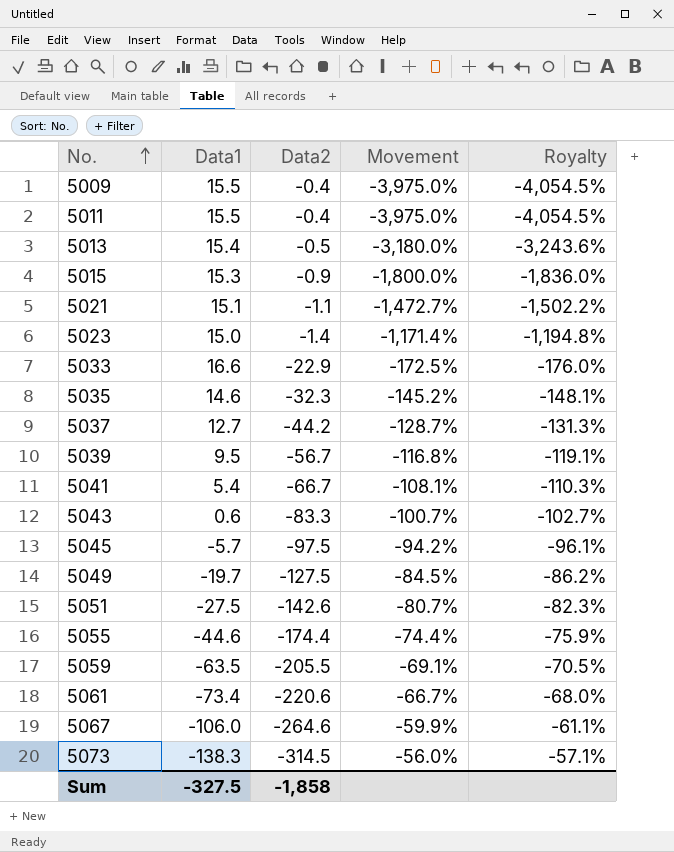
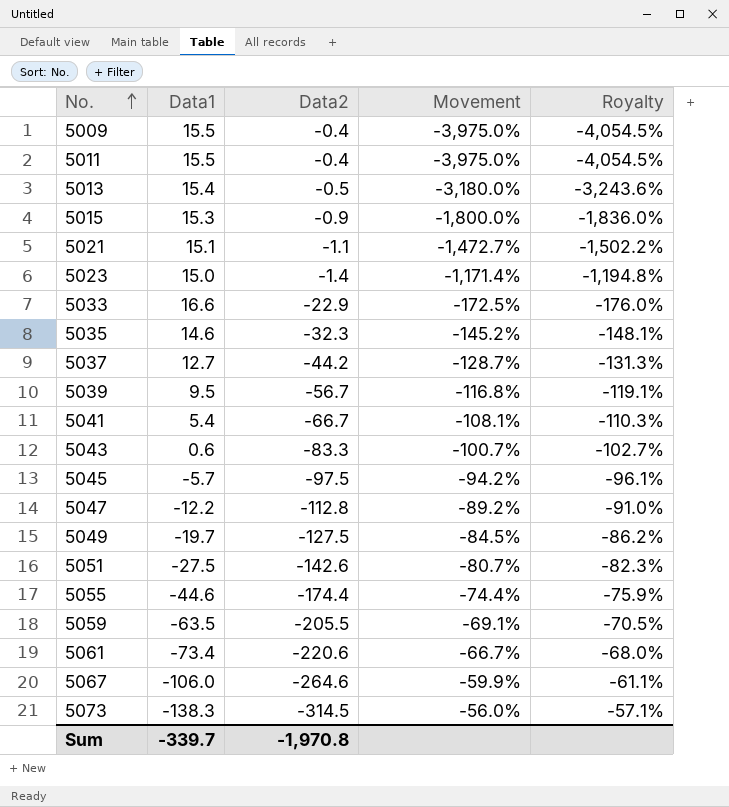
row 5047: none -> -12.2 | -112.8 | -89.2% | -91.0%
Sum | Data1: -327.5 -> -339.7
Sum | Data2: -1,858 -> -1,970.8

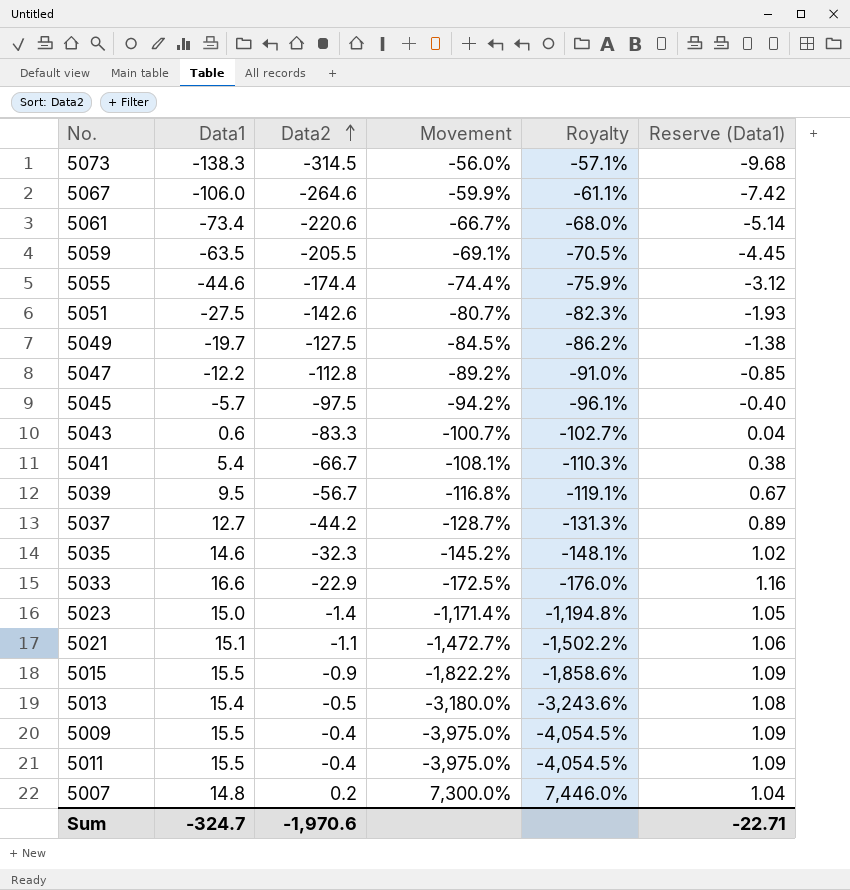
row order: No. ascending -> Data2 ascending
column Reserve (Data1) | formula: none -> [Data1] * 0.07
5015 | Data1: 15.3 -> 15.5
5015 | Movement: -1,800.0% -> -1,822.2%
5015 | Royalty: -1,836.0% -> -1,858.6%
row 5007: none -> 14.8 | 0.2 | 7,300.0% | 7,446.0% | 1.04
Sum | Data1: -339.7 -> -324.7
Sum | Data2: -1,970.8 -> -1,970.6

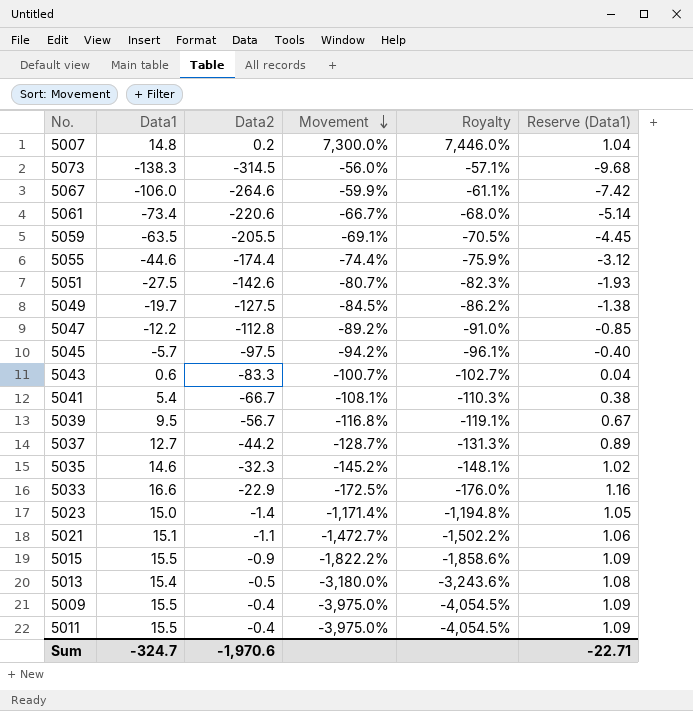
row order: Data2 ascending -> Movement descending

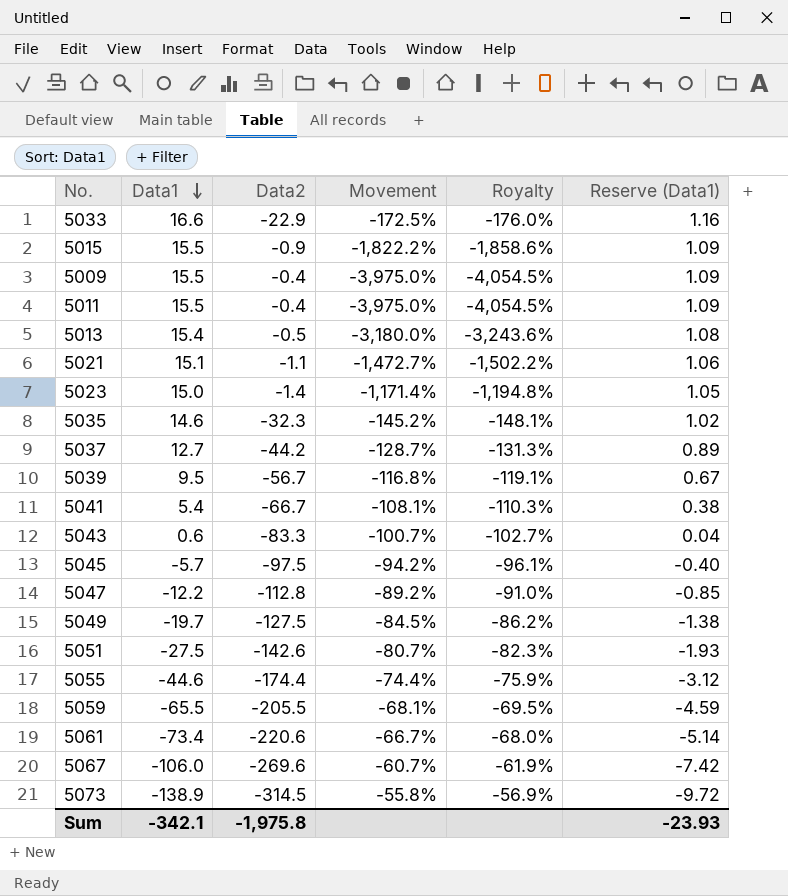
row order: Movement descending -> Data1 descending
row 5007: 14.8 | 0.2 | 7,300.0% | 7,446.0% | 1.04 -> none
5059 | Data1: -63.5 -> -65.5
5059 | Movement: -69.1% -> -68.1%
5059 | Royalty: -70.5% -> -69.5%
5059 | Reserve (Data1): -4.45 -> -4.59
5067 | Data2: -264.6 -> -269.6
5067 | Movement: -59.9% -> -60.7%
5067 | Royalty: -61.1% -> -61.9%
5073 | Data1: -138.3 -> -138.9
5073 | Movement: -56.0% -> -55.8%
5073 | Royalty: -57.1% -> -56.9%
5073 | Reserve (Data1): -9.68 -> -9.72
Sum | Data1: -324.7 -> -342.1
Sum | Data2: -1,970.6 -> -1,975.8
Sum | Reserve (Data1): -22.71 -> -23.93

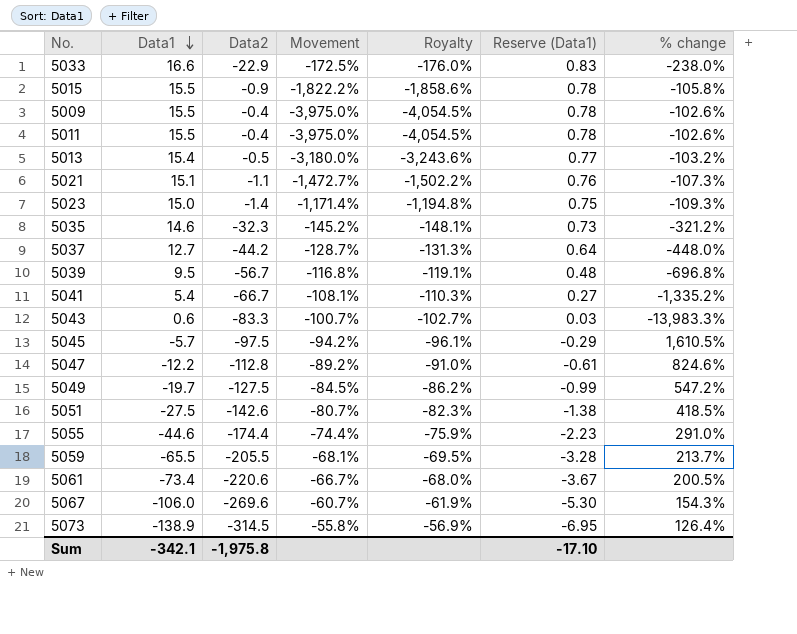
column Reserve (Data1) | formula: [Data1] * 0.07 -> [Data1] * 0.05
column % change | formula: none -> ([Data2] - [Data1]) / [Data1]
Sum | Reserve (Data1): -23.93 -> -17.10

